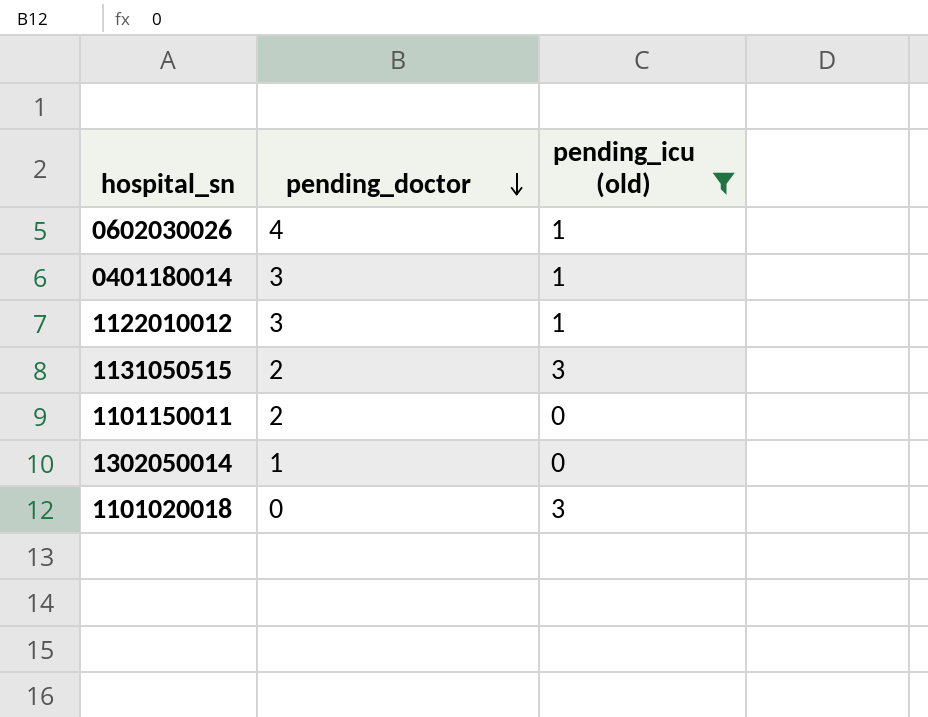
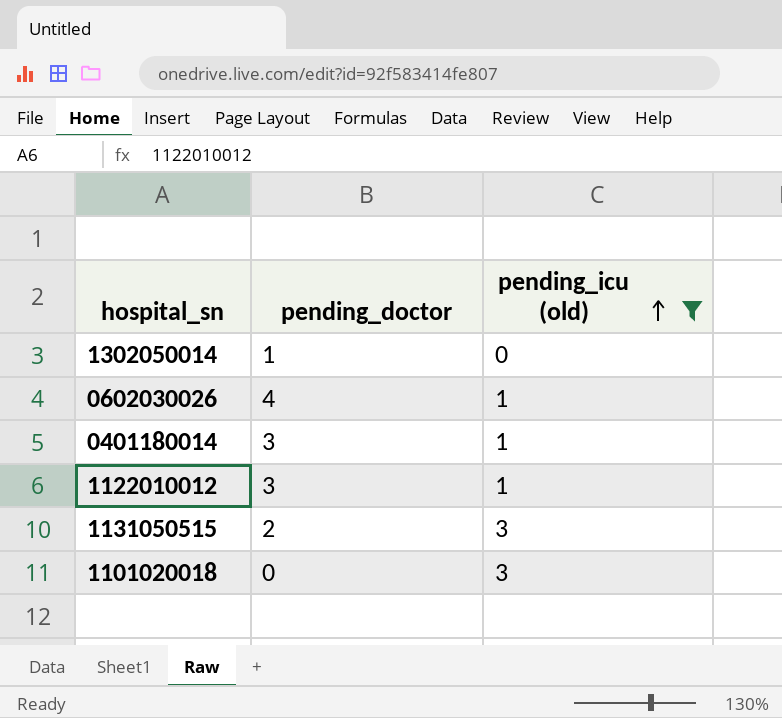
row order: pending_doctor descending -> pending_icu (old) ascending
row 1101150011: 2 | 0 -> none

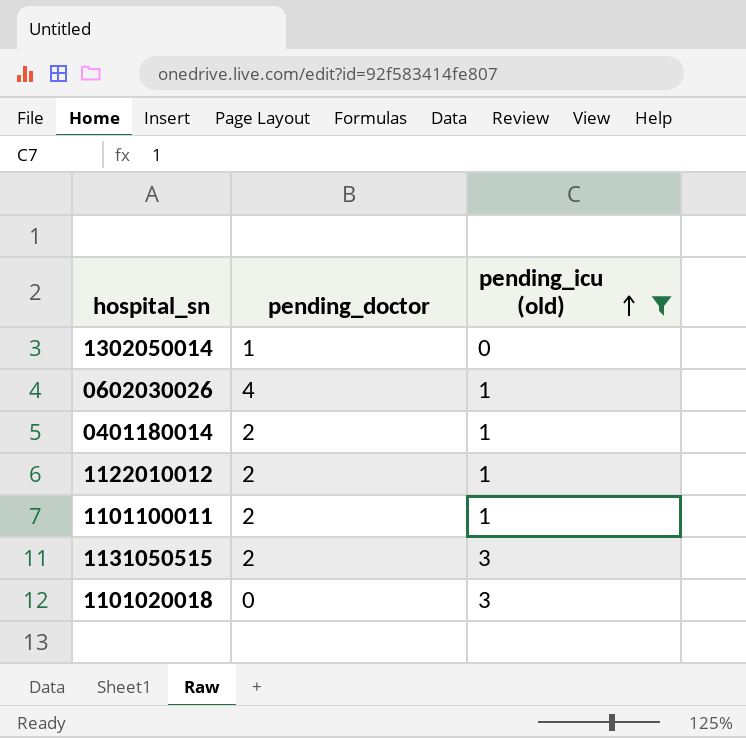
0401180014 | pending_doctor: 3 -> 2
1122010012 | pending_doctor: 3 -> 2
row 1101100011: none -> 2 | 1

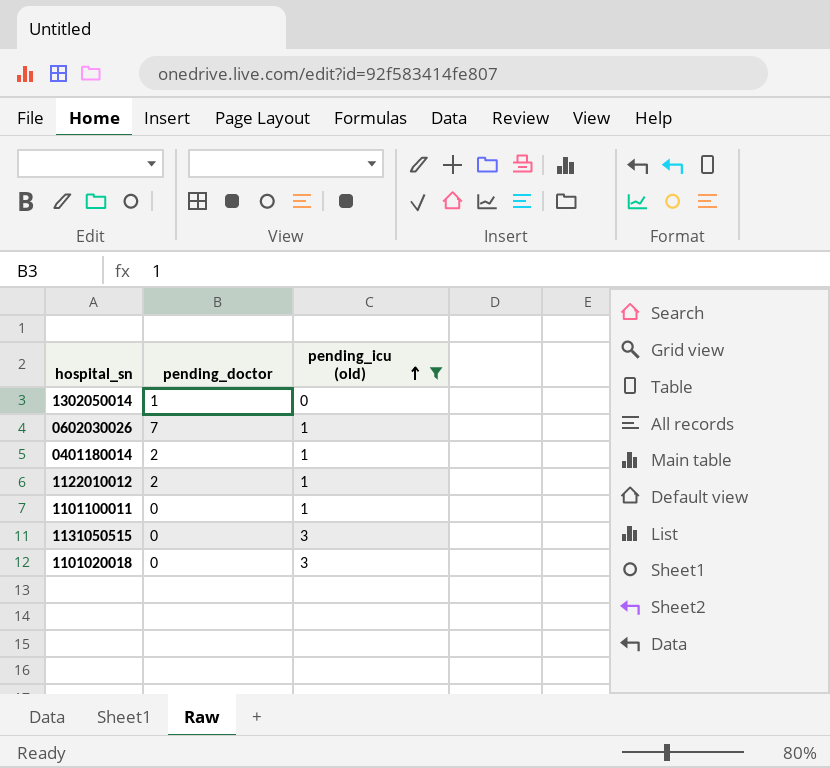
0602030026 | pending_doctor: 4 -> 7
1101100011 | pending_doctor: 2 -> 0
1131050515 | pending_doctor: 2 -> 0

